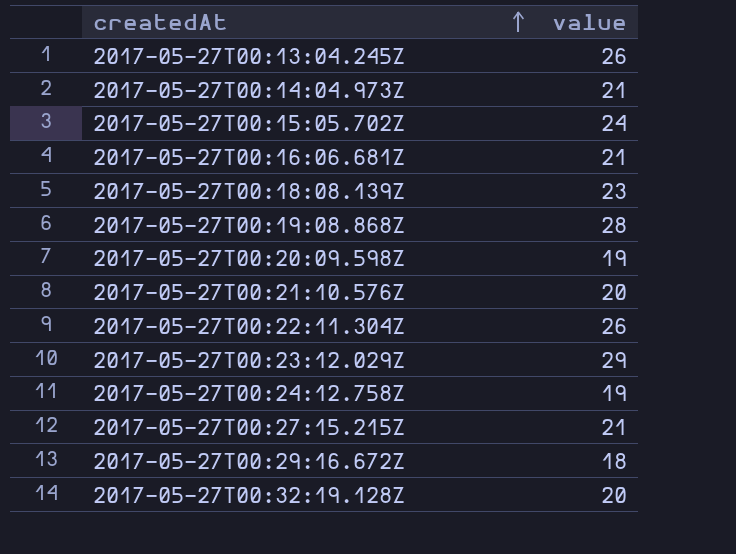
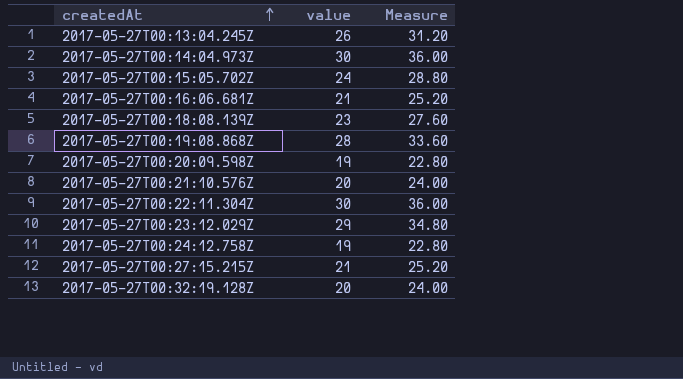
column Measure | formula: none -> [value] * 1.2
row 2017-05-27T00:29:16.672Z: 18 -> none
2017-05-27T00:14:04.973Z | value: 21 -> 30
2017-05-27T00:22:11.304Z | value: 26 -> 30

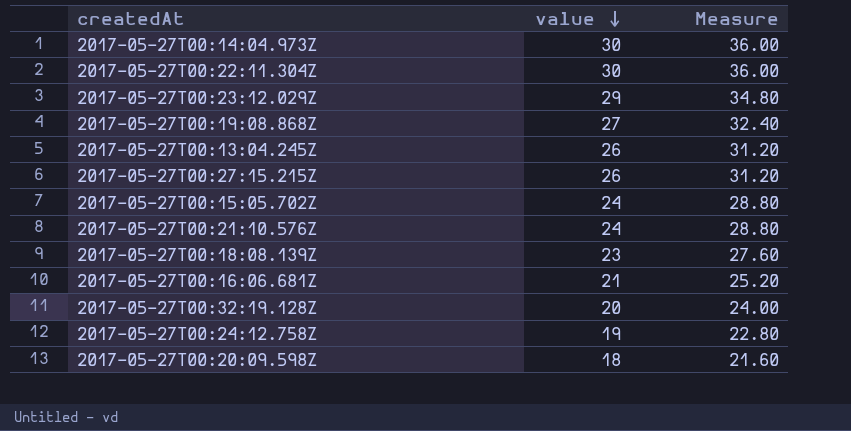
row order: createdAt ascending -> value descending
2017-05-27T00:19:08.868Z | value: 28 -> 27
2017-05-27T00:19:08.868Z | Measure: 33.60 -> 32.40
2017-05-27T00:27:15.215Z | value: 21 -> 26
2017-05-27T00:27:15.215Z | Measure: 25.20 -> 31.20
2017-05-27T00:21:10.576Z | value: 20 -> 24
2017-05-27T00:21:10.576Z | Measure: 24.00 -> 28.80
2017-05-27T00:20:09.598Z | value: 19 -> 18
2017-05-27T00:20:09.598Z | Measure: 22.80 -> 21.60

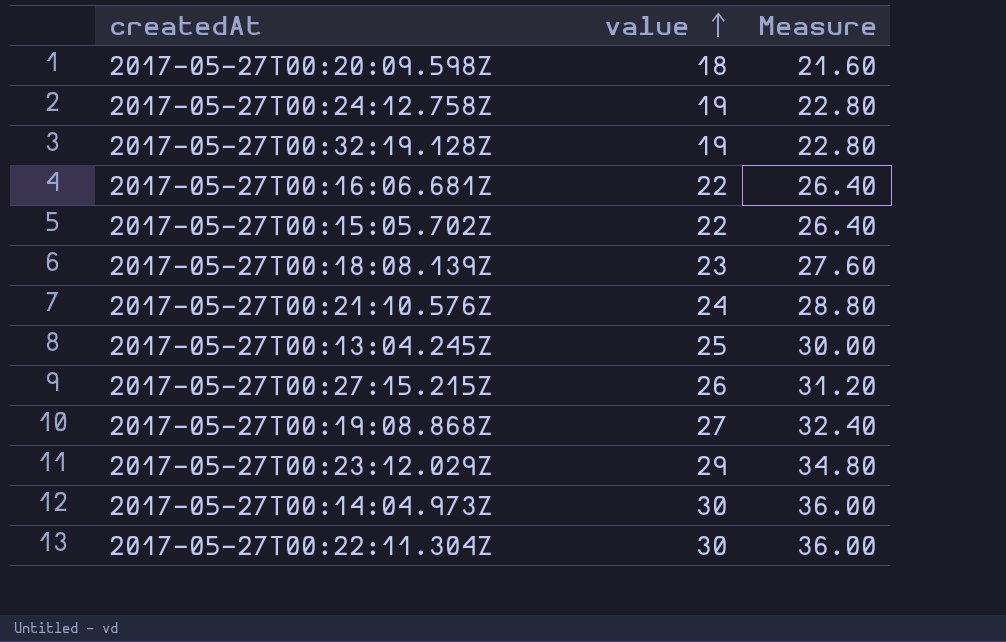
row order: value descending -> value ascending
2017-05-27T00:32:19.128Z | value: 20 -> 19
2017-05-27T00:32:19.128Z | Measure: 24.00 -> 22.80
2017-05-27T00:16:06.681Z | value: 21 -> 22
2017-05-27T00:16:06.681Z | Measure: 25.20 -> 26.40
2017-05-27T00:15:05.702Z | value: 24 -> 22
2017-05-27T00:15:05.702Z | Measure: 28.80 -> 26.40
2017-05-27T00:13:04.245Z | value: 26 -> 25
2017-05-27T00:13:04.245Z | Measure: 31.20 -> 30.00

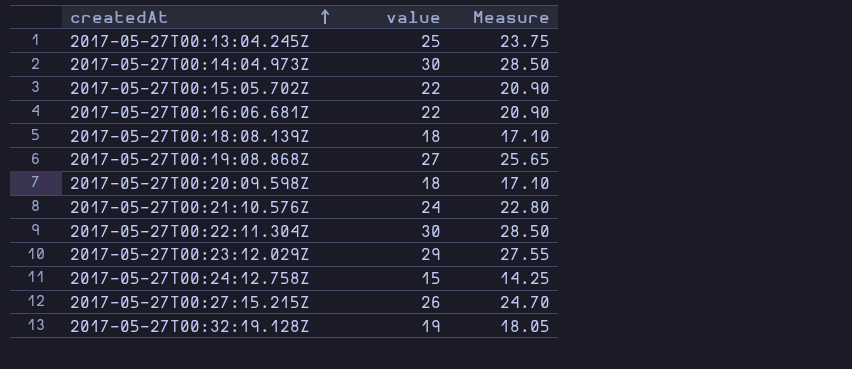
row order: value ascending -> createdAt ascending
column Measure | formula: [value] * 1.2 -> [value] * 0.95
2017-05-27T00:18:08.139Z | value: 23 -> 18
2017-05-27T00:24:12.758Z | value: 19 -> 15

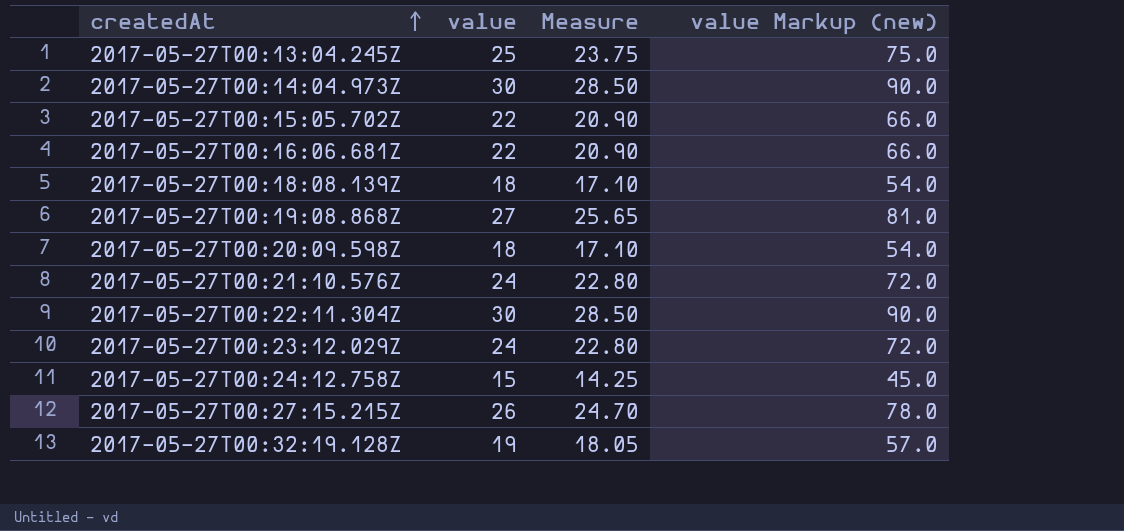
column value Markup (new) | formula: none -> [value] * 3
2017-05-27T00:23:12.029Z | value: 29 -> 24
2017-05-27T00:23:12.029Z | Measure: 27.55 -> 22.80

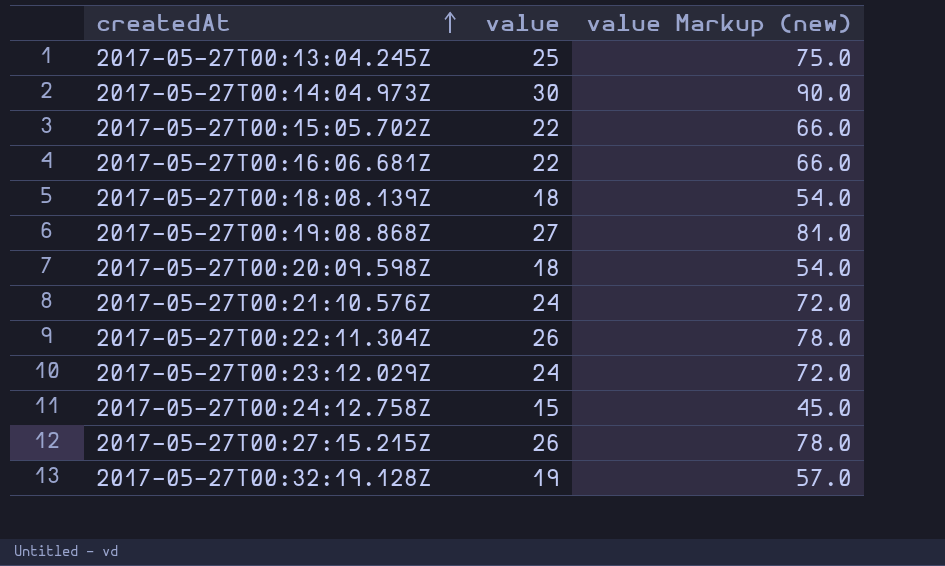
column Measure | formula: [value] * 0.95 -> none
2017-05-27T00:22:11.304Z | value: 30 -> 26
2017-05-27T00:22:11.304Z | value Markup (new): 90.0 -> 78.0

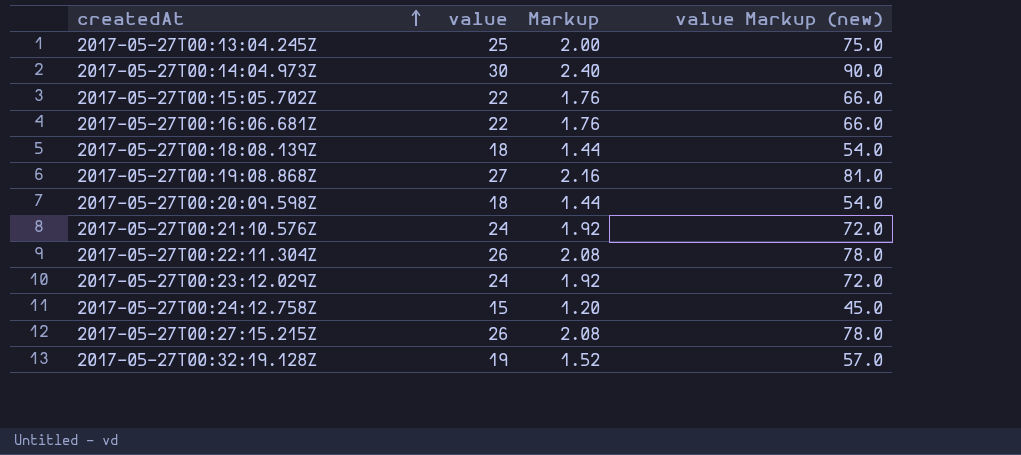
column Markup | formula: none -> [value] * 0.08

